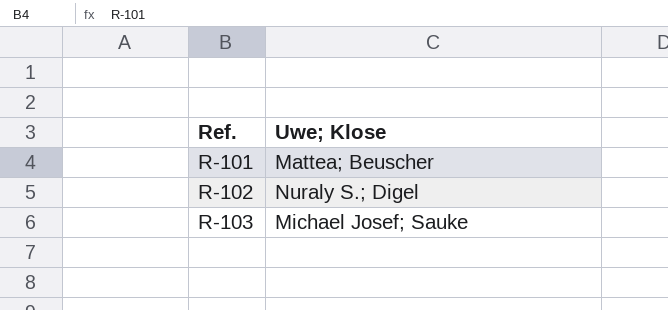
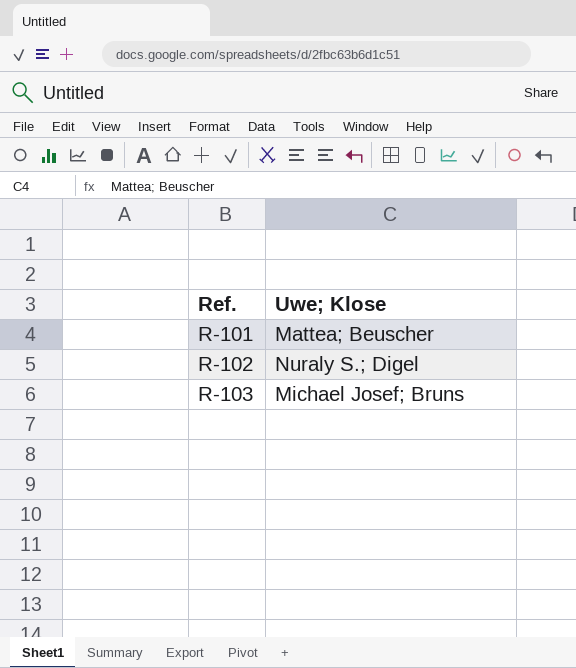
R-103 | Uwe; Klose: Michael Josef; Sauke -> Michael Josef; Bruns

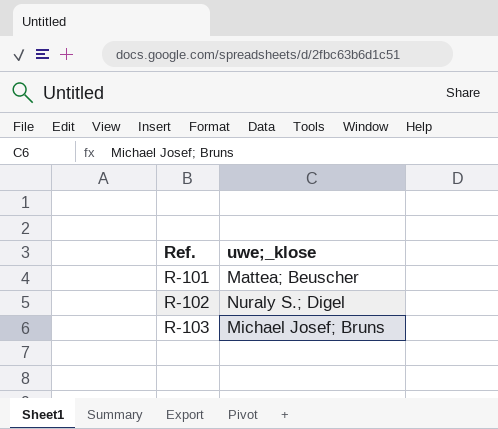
column name: Uwe; Klose -> uwe;_klose

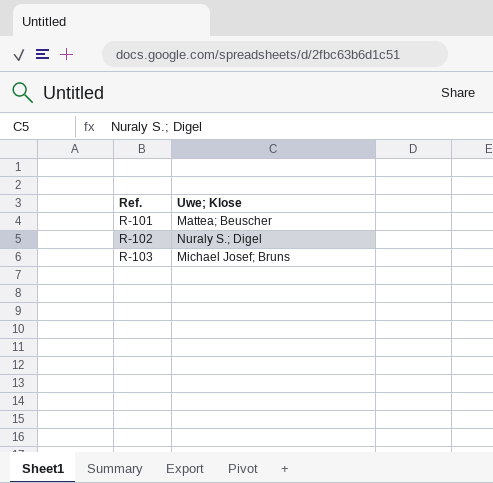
column name: uwe;_klose -> Uwe; Klose

